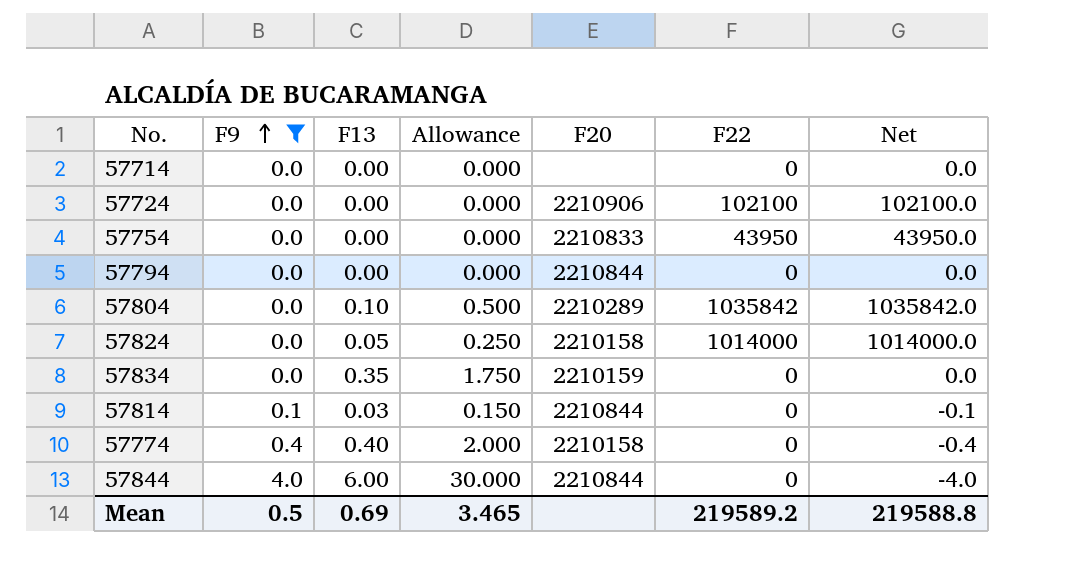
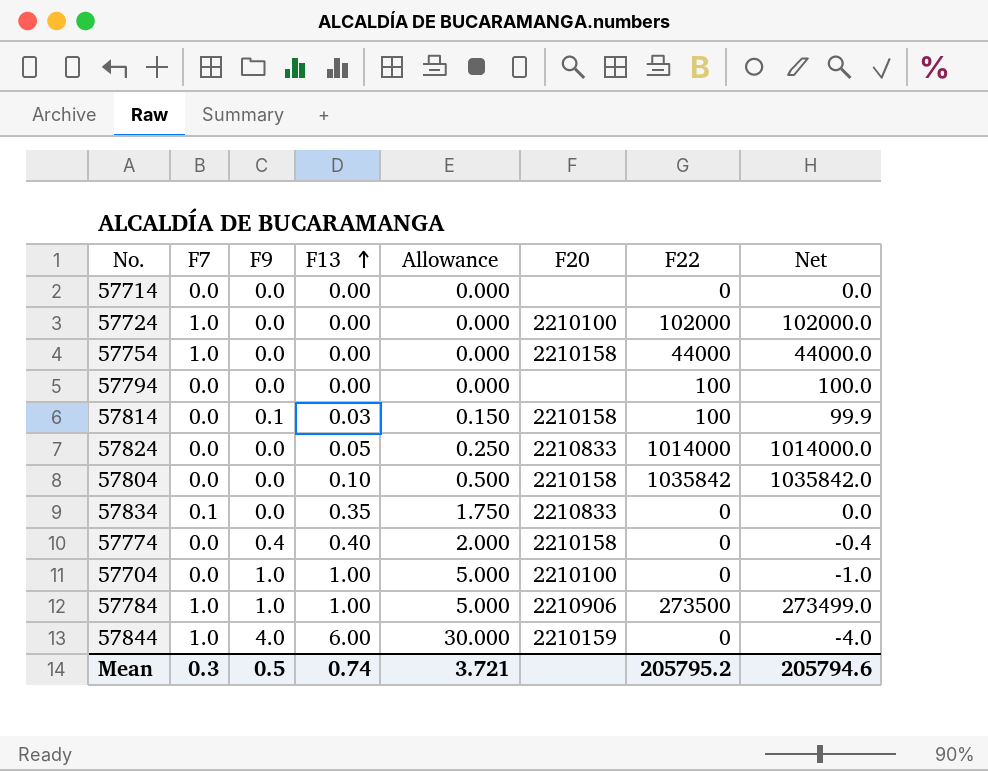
filter: F9 != 1.0 -> none
row order: F9 ascending -> F13 ascending
column F7 | position: none -> 2
57724 | F20: 2210906 -> 2210100
57724 | F22: 102100 -> 102000
57724 | Net: 102100.0 -> 102000.0
57754 | F20: 2210833 -> 2210158
57754 | F22: 43950 -> 44000
57754 | Net: 43950.0 -> 44000.0
57794 | F20: 2210844 -> none
57794 | F22: 0 -> 100
57794 | Net: 0.0 -> 100.0
57814 | F20: 2210844 -> 2210158
57814 | F22: 0 -> 100
57814 | Net: -0.1 -> 99.9
57824 | F20: 2210158 -> 2210833
57804 | F20: 2210289 -> 2210158
57834 | F20: 2210159 -> 2210833
57844 | F20: 2210844 -> 2210159
Mean | F13: 0.69 -> 0.74
Mean | Allowance: 3.465 -> 3.721
Mean | F22: 219589.2 -> 205795.2
Mean | Net: 219588.8 -> 205794.6

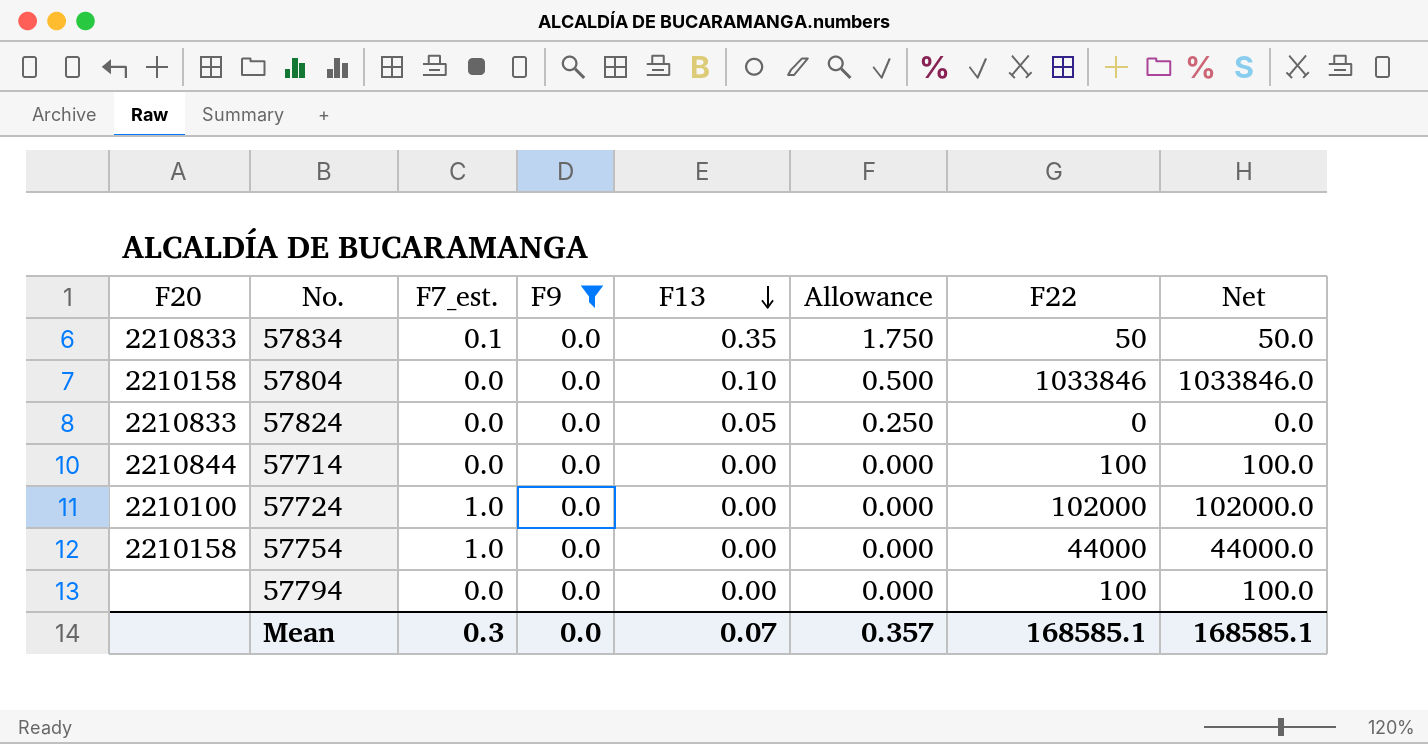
filter: none -> F9 = 0.0
row order: F13 ascending -> F13 descending
column F20 | position: 6 -> 1
column name: F7 -> F7_est.
57834 | F22: 0 -> 50
57834 | Net: 0.0 -> 50.0
57804 | F22: 1035842 -> 1033846
57804 | Net: 1035842.0 -> 1033846.0
57824 | F22: 1014000 -> 0
57824 | Net: 1014000.0 -> 0.0
57714 | F20: none -> 2210844
57714 | F22: 0 -> 100
57714 | Net: 0.0 -> 100.0
Mean | F9: 0.5 -> 0.0
Mean | F13: 0.74 -> 0.07
Mean | Allowance: 3.721 -> 0.357
Mean | F22: 205795.2 -> 168585.1
Mean | Net: 205794.6 -> 168585.1

